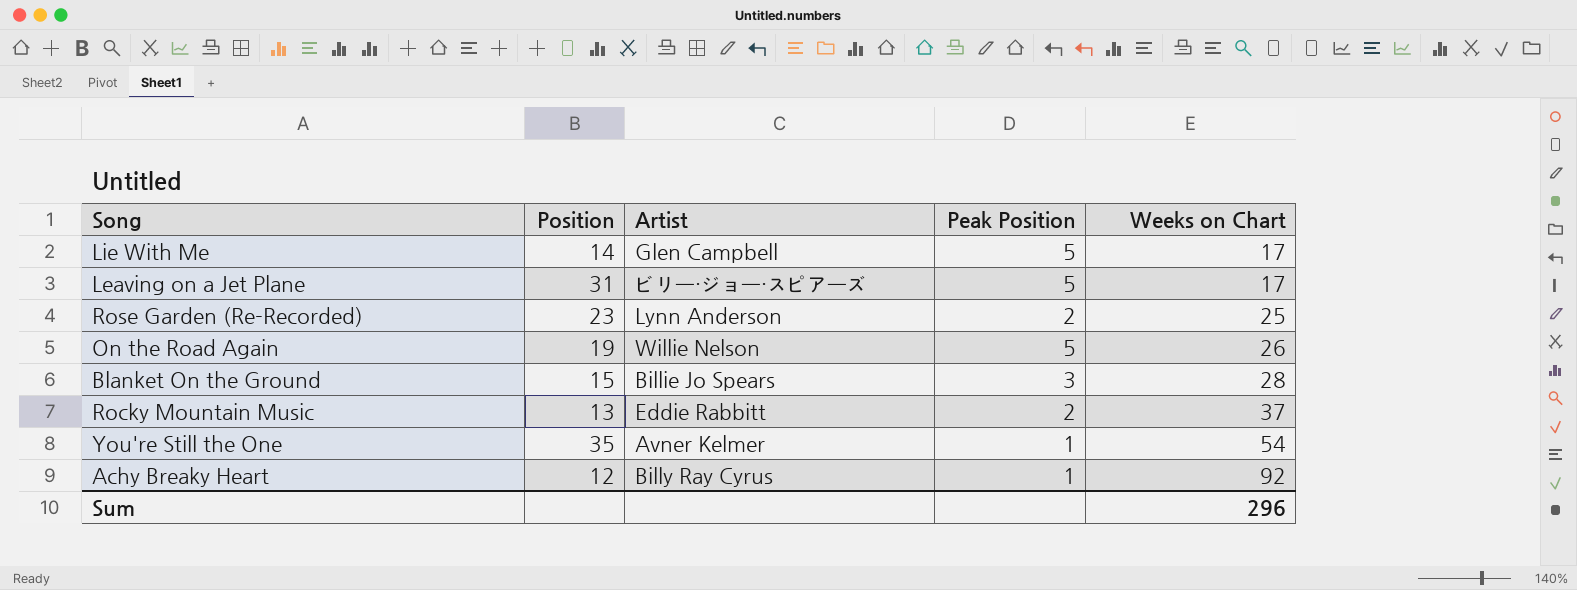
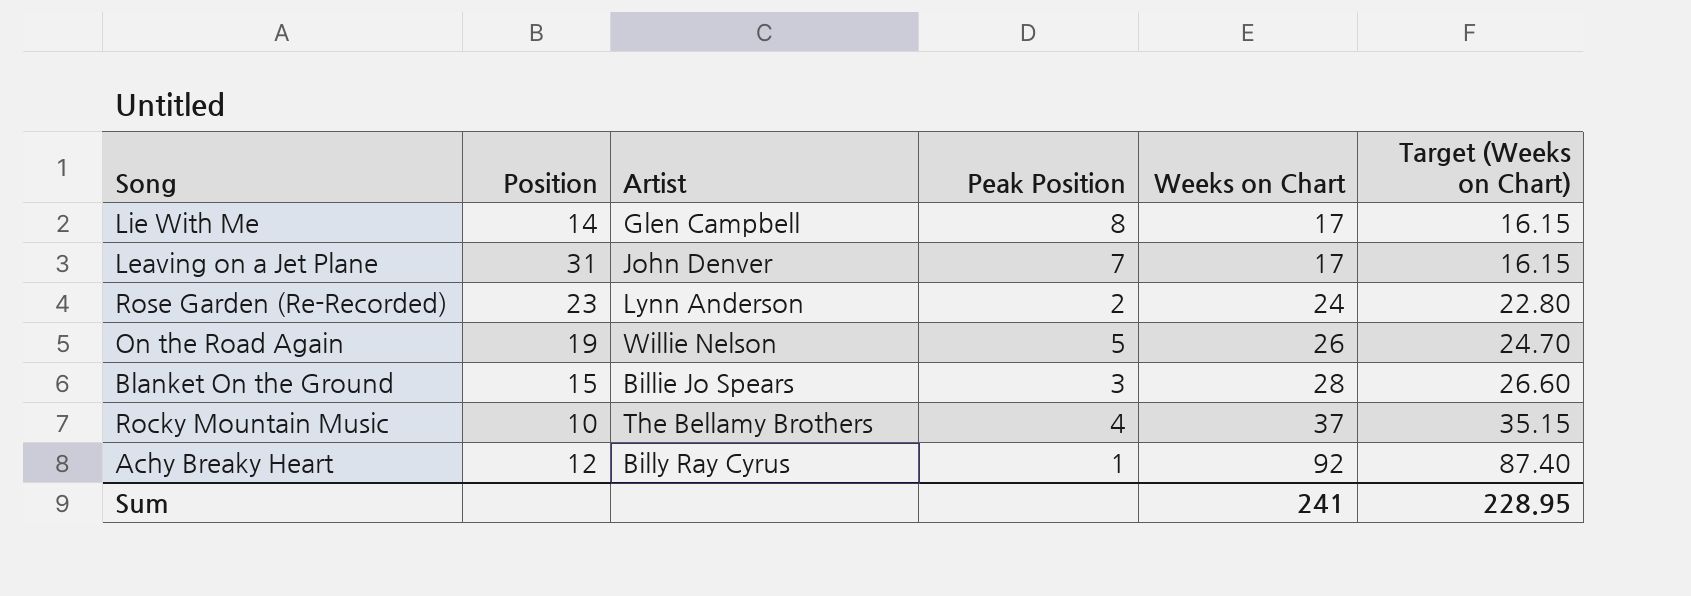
column Target (Weeks on Chart) | formula: none -> [Weeks on Chart] * 0.95
row You're Still the One: 35 | Avner Kelmer | 1 | 54 -> none
Lie With Me | Peak Position: 5 -> 8
Leaving on a Jet Plane | Artist: ビリー・ジョー・スピアーズ -> John Denver
Leaving on a Jet Plane | Peak Position: 5 -> 7
Rose Garden (Re-Recorded) | Weeks on Chart: 25 -> 24
Rocky Mountain Music | Position: 13 -> 10
Rocky Mountain Music | Artist: Eddie Rabbitt -> The Bellamy Brothers
Rocky Mountain Music | Peak Position: 2 -> 4
Sum | Weeks on Chart: 296 -> 241

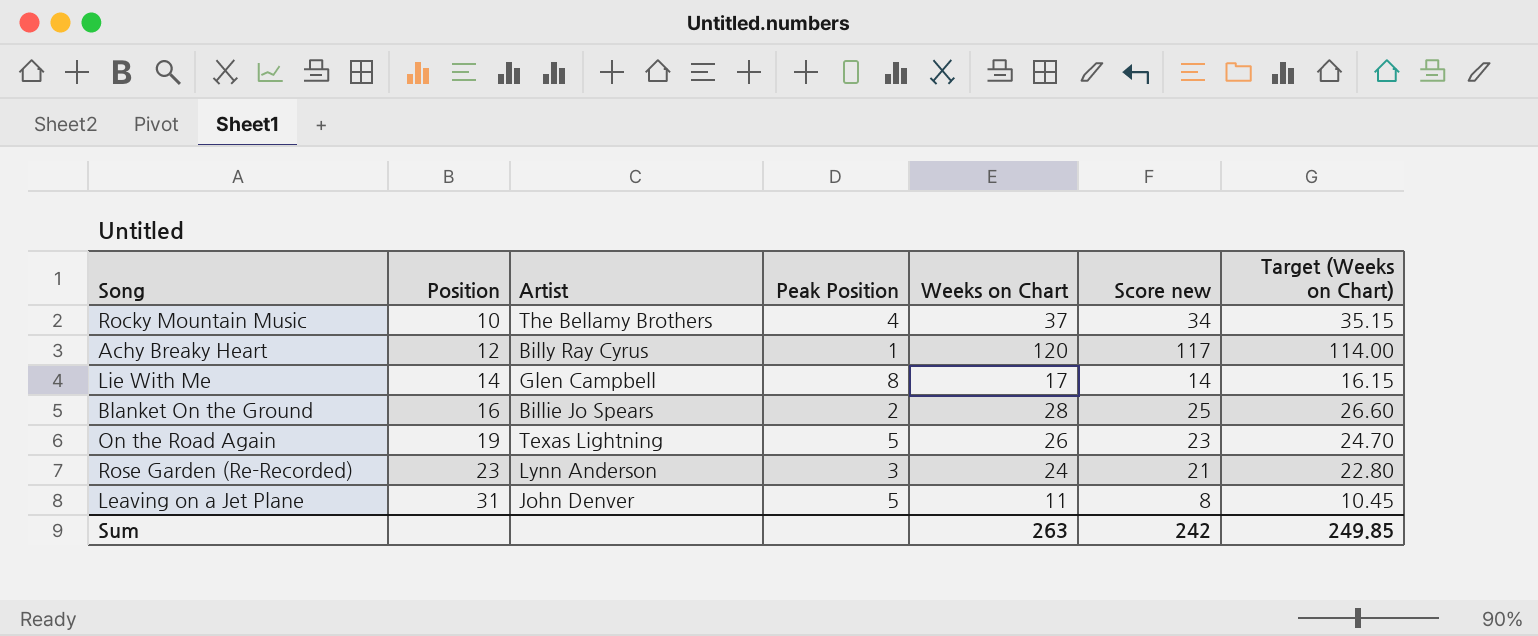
row order: Weeks on Chart ascending -> Position ascending
column Score new | formula: none -> [Weeks on Chart] - 3
Achy Breaky Heart | Weeks on Chart: 92 -> 120
Achy Breaky Heart | Target (Weeks on Chart): 87.40 -> 114.00
Blanket On the Ground | Position: 15 -> 16
Blanket On the Ground | Peak Position: 3 -> 2
On the Road Again | Artist: Willie Nelson -> Texas Lightning
Rose Garden (Re-Recorded) | Peak Position: 2 -> 3
Leaving on a Jet Plane | Peak Position: 7 -> 5
Leaving on a Jet Plane | Weeks on Chart: 17 -> 11
Leaving on a Jet Plane | Target (Weeks on Chart): 16.15 -> 10.45
Sum | Weeks on Chart: 241 -> 263
Sum | Target (Weeks on Chart): 228.95 -> 249.85

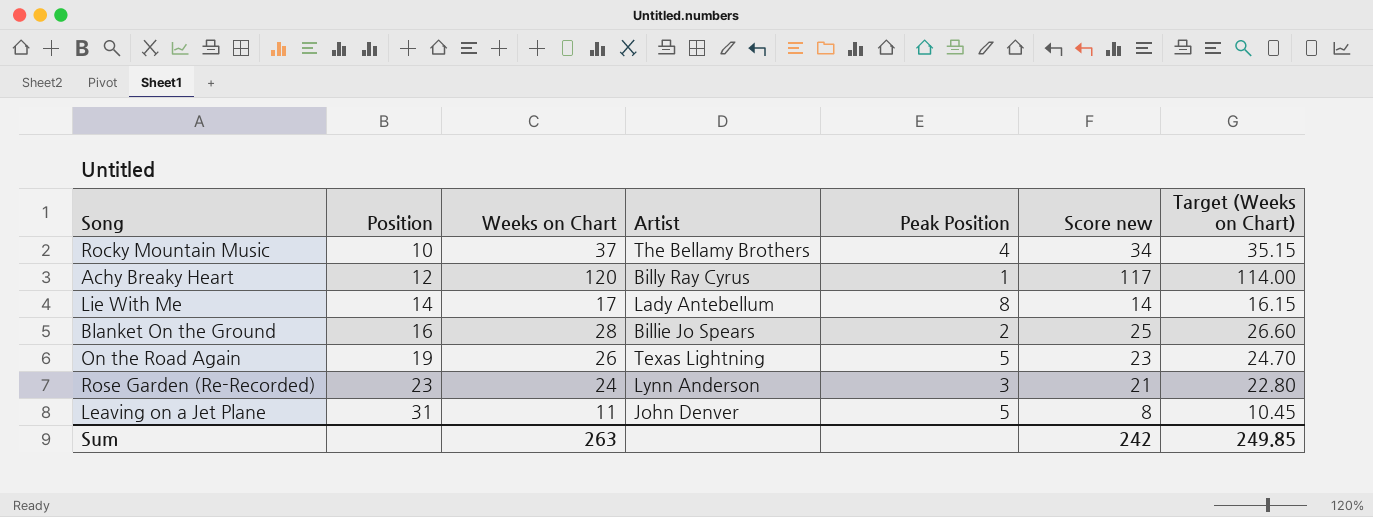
column Weeks on Chart | position: 5 -> 3
Lie With Me | Artist: Glen Campbell -> Lady Antebellum

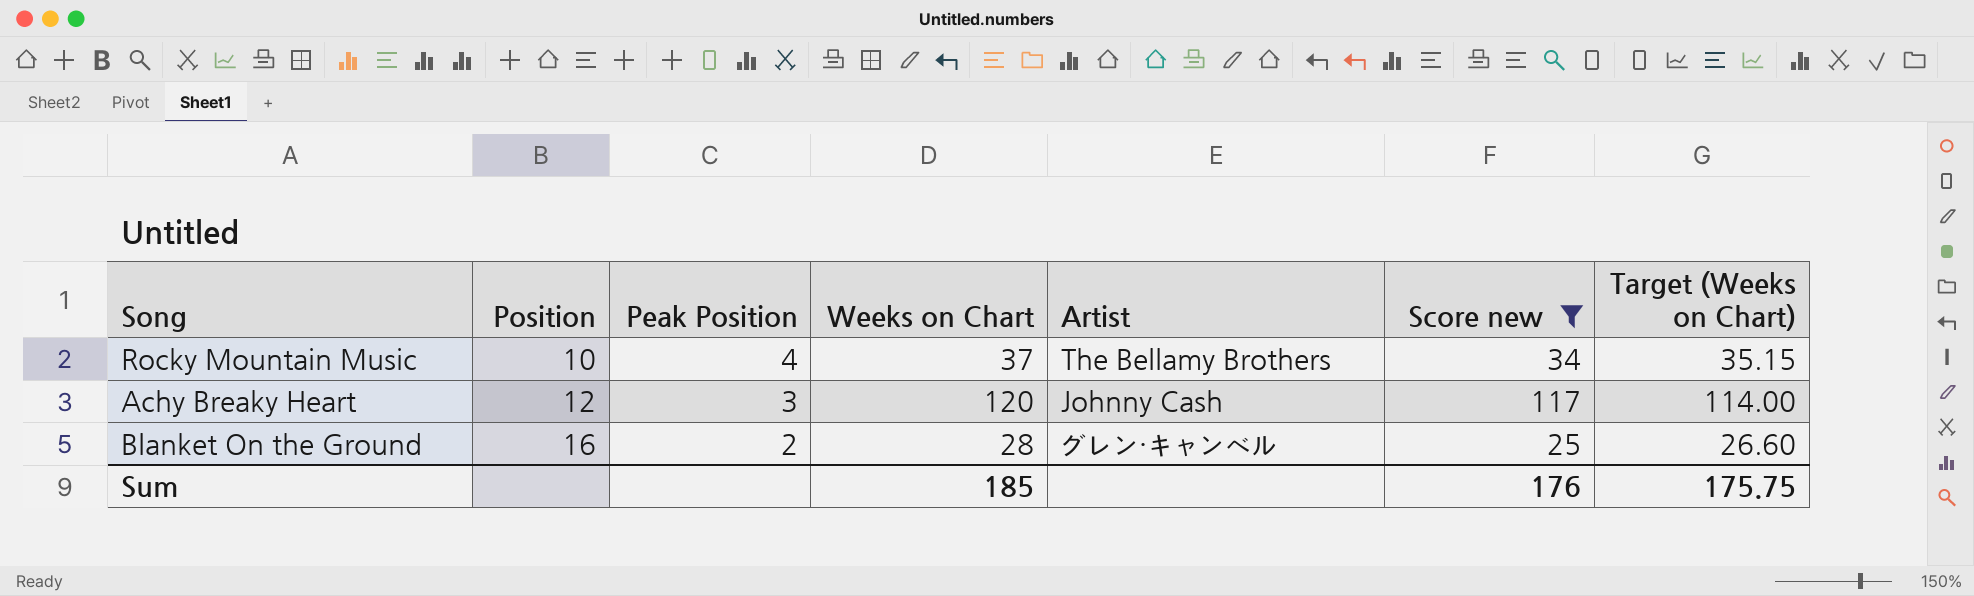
filter: none -> Score new >= 25
column Peak Position | position: 5 -> 3
Achy Breaky Heart | Peak Position: 1 -> 3
Achy Breaky Heart | Artist: Billy Ray Cyrus -> Johnny Cash
Blanket On the Ground | Artist: Billie Jo Spears -> グレン・キャンベル
Sum | Weeks on Chart: 263 -> 185
Sum | Score new: 242 -> 176
Sum | Target (Weeks on Chart): 249.85 -> 175.75

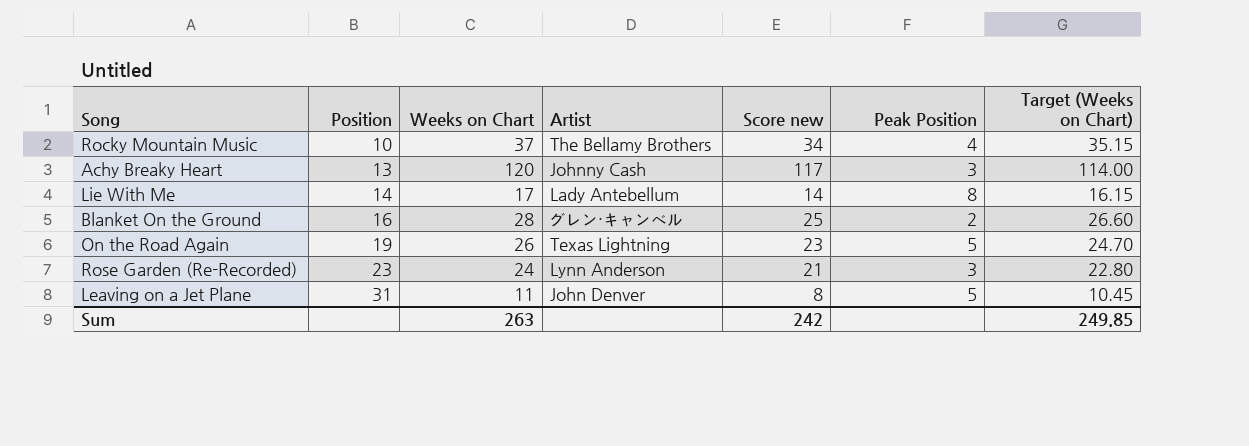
filter: Score new >= 25 -> none
column Peak Position | position: 3 -> 6
Achy Breaky Heart | Position: 12 -> 13
Sum | Weeks on Chart: 185 -> 263
Sum | Score new: 176 -> 242
Sum | Target (Weeks on Chart): 175.75 -> 249.85

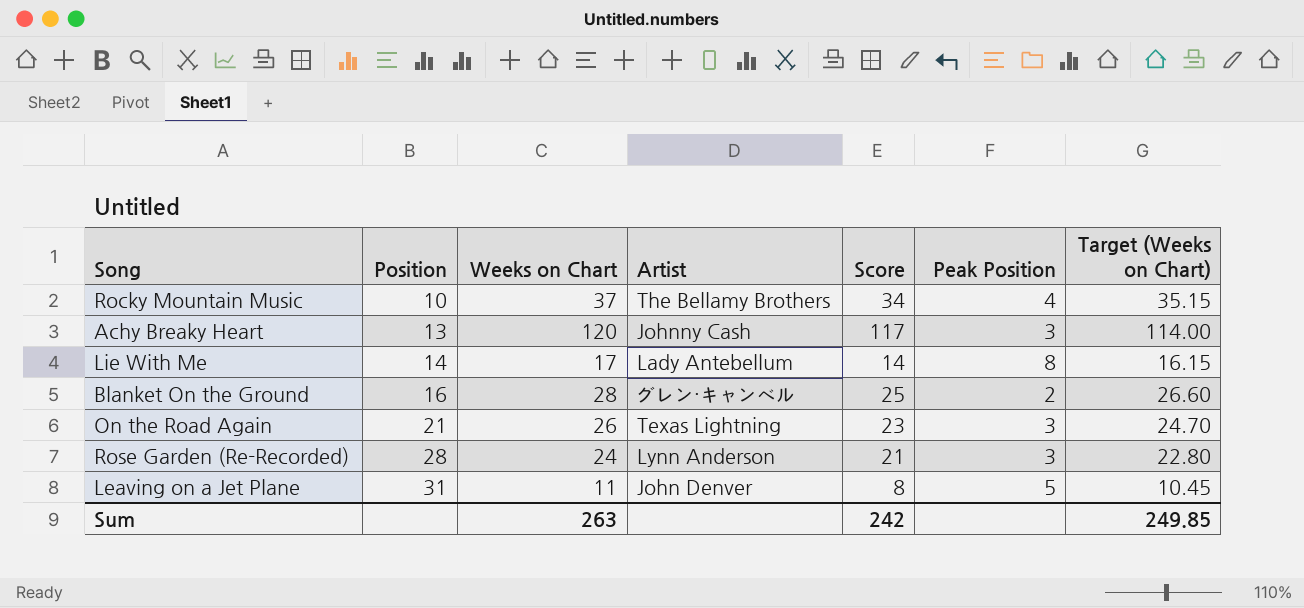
column name: Score new -> Score
On the Road Again | Position: 19 -> 21
On the Road Again | Peak Position: 5 -> 3
Rose Garden (Re-Recorded) | Position: 23 -> 28

